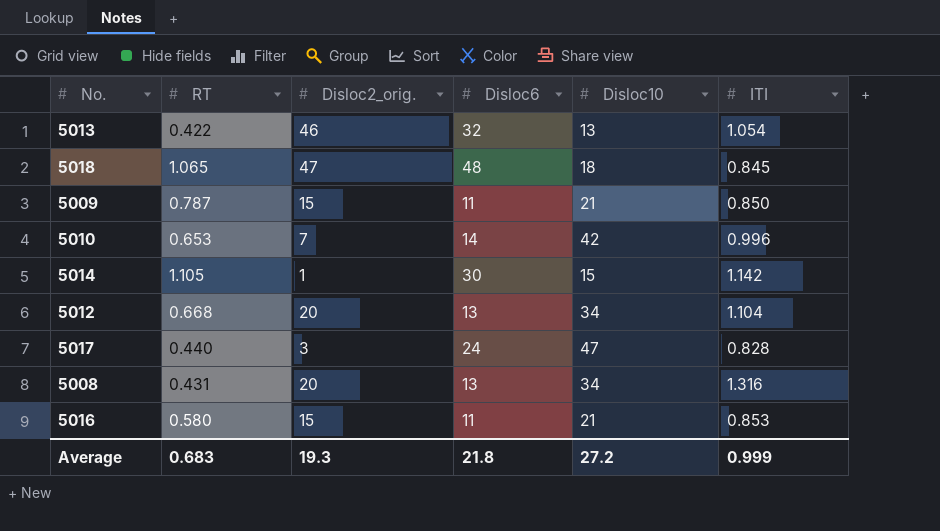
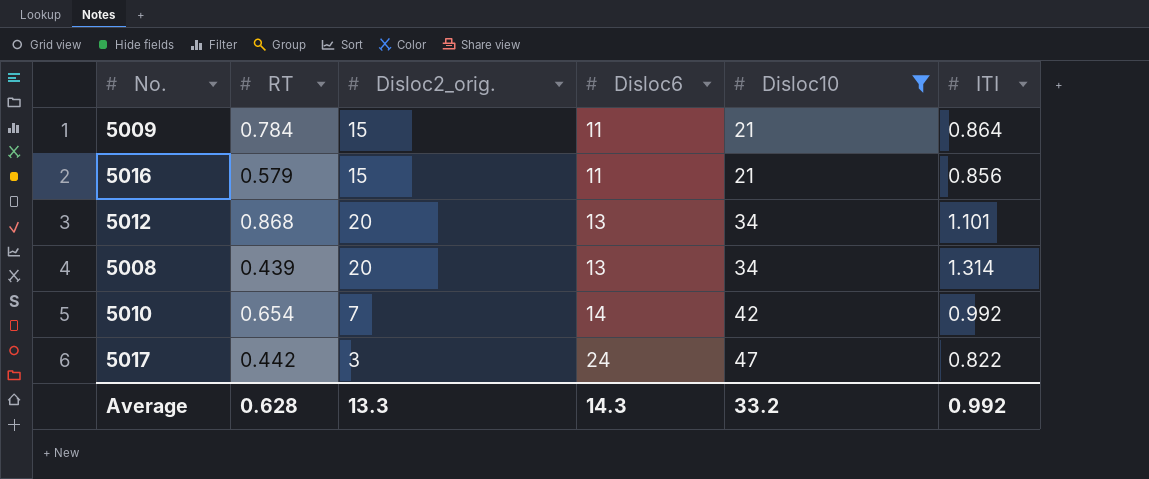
filter: none -> Disloc10 >= 21
row order: none -> Disloc6 ascending
5009 | RT: 0.787 -> 0.784
5009 | ITI: 0.850 -> 0.864
5016 | RT: 0.580 -> 0.579
5016 | ITI: 0.853 -> 0.856
5012 | RT: 0.668 -> 0.868
5012 | ITI: 1.104 -> 1.101
5008 | RT: 0.431 -> 0.439
5008 | ITI: 1.316 -> 1.314
5010 | RT: 0.653 -> 0.654
5010 | ITI: 0.996 -> 0.992
5017 | RT: 0.440 -> 0.442
5017 | ITI: 0.828 -> 0.822
Average | RT: 0.683 -> 0.628
Average | Disloc2_orig.: 19.3 -> 13.3
Average | Disloc6: 21.8 -> 14.3
Average | Disloc10: 27.2 -> 33.2
Average | ITI: 0.999 -> 0.992

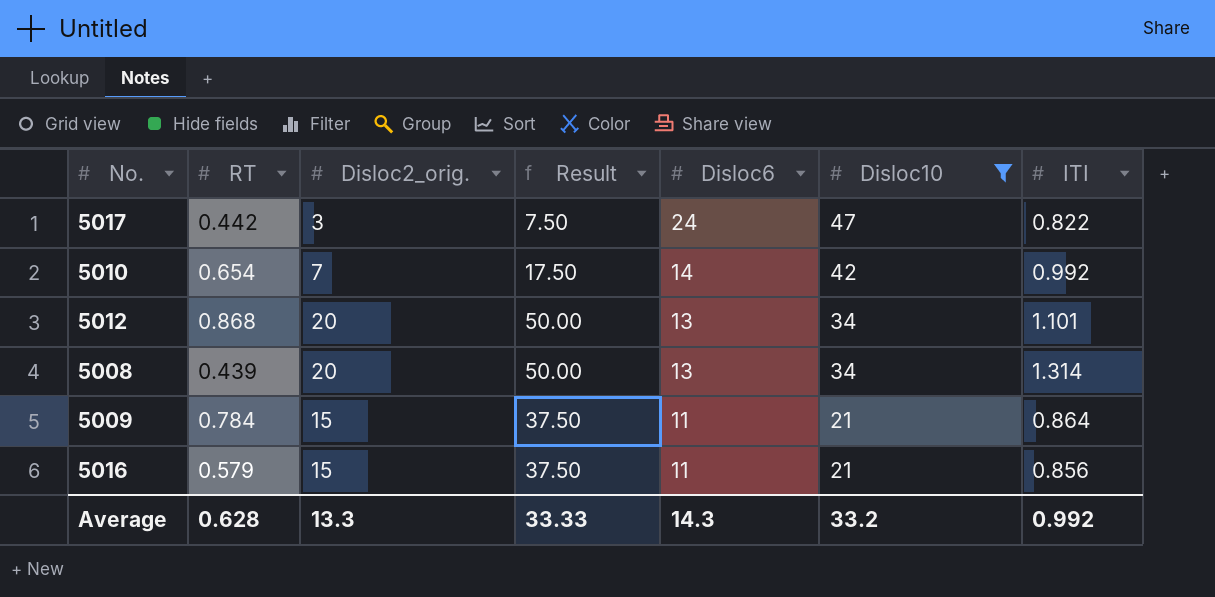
row order: Disloc6 ascending -> Disloc6 descending
column Result | formula: none -> [Disloc2_orig.] * 2.5

